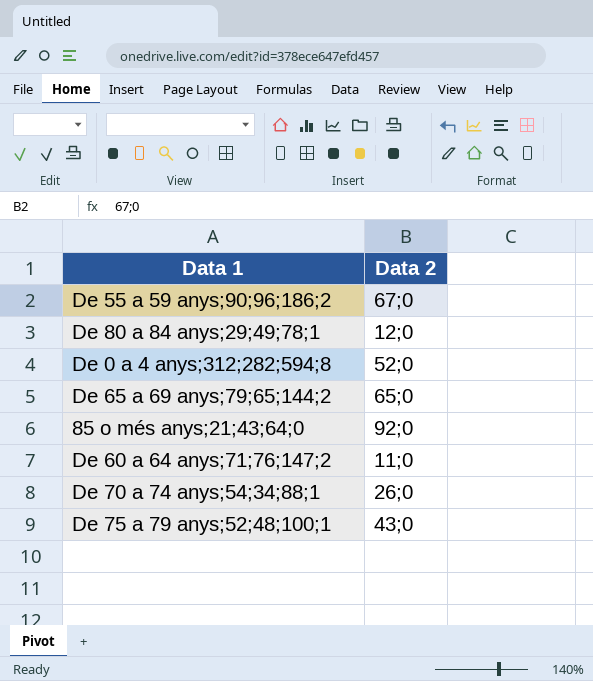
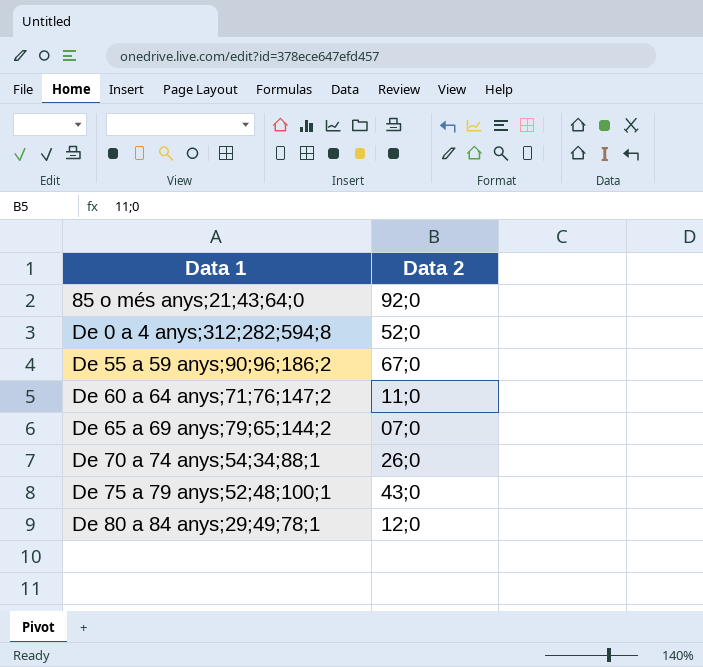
row order: none -> Data 1 ascending
De 65 a 69 anys;79;65;144;2 | Data 2: 65;0 -> 07;0

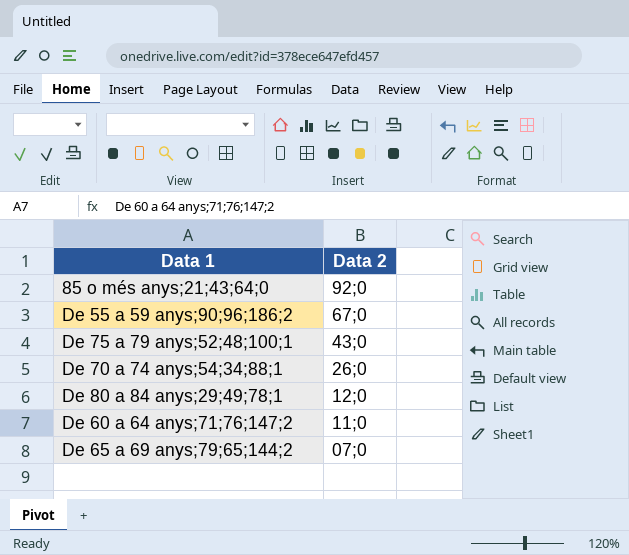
row order: Data 1 ascending -> Data 2 descending
row De 0 a 4 anys;312;282;594;8: 52;0 -> none

